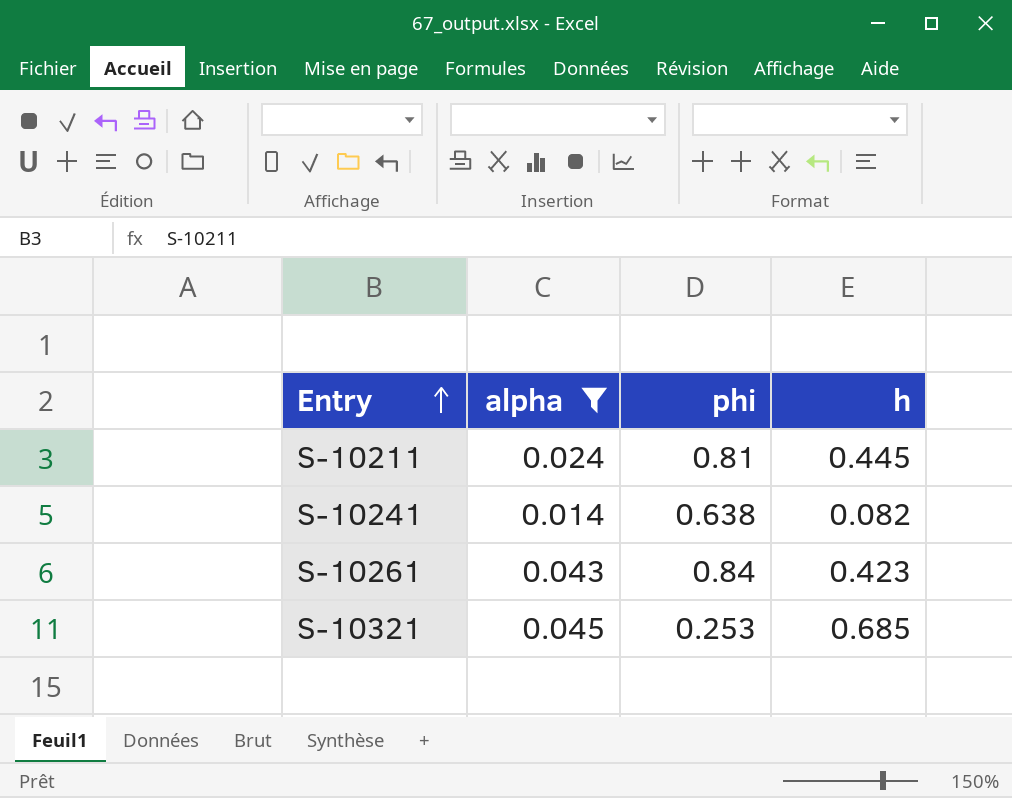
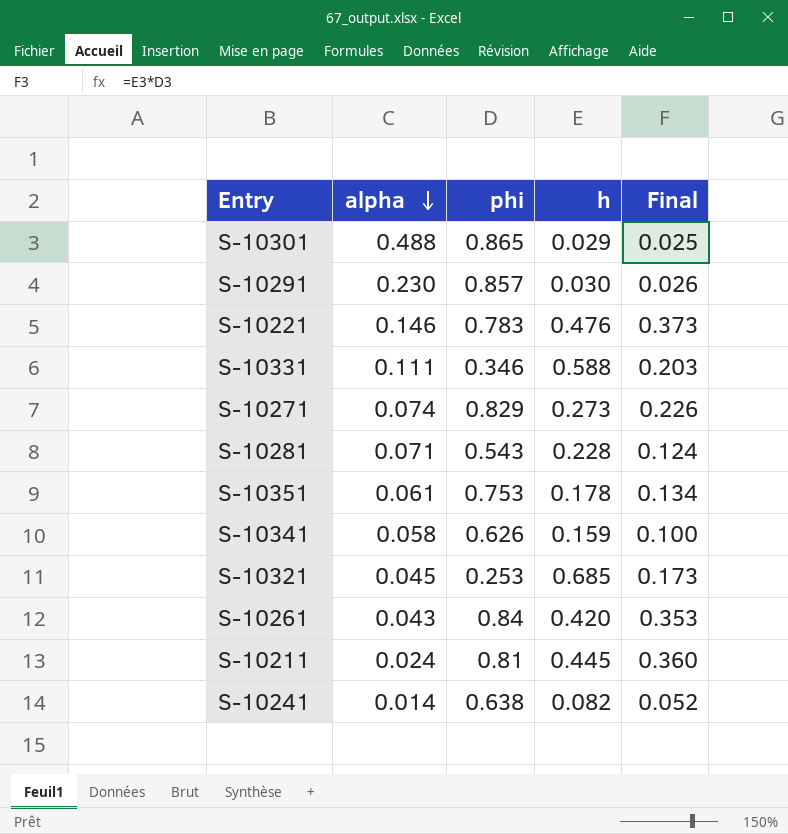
filter: alpha <= 0.045 -> none
row order: Entry ascending -> alpha descending
column Final | formula: none -> [phi] * [h]
S-10261 | h: 0.423 -> 0.420

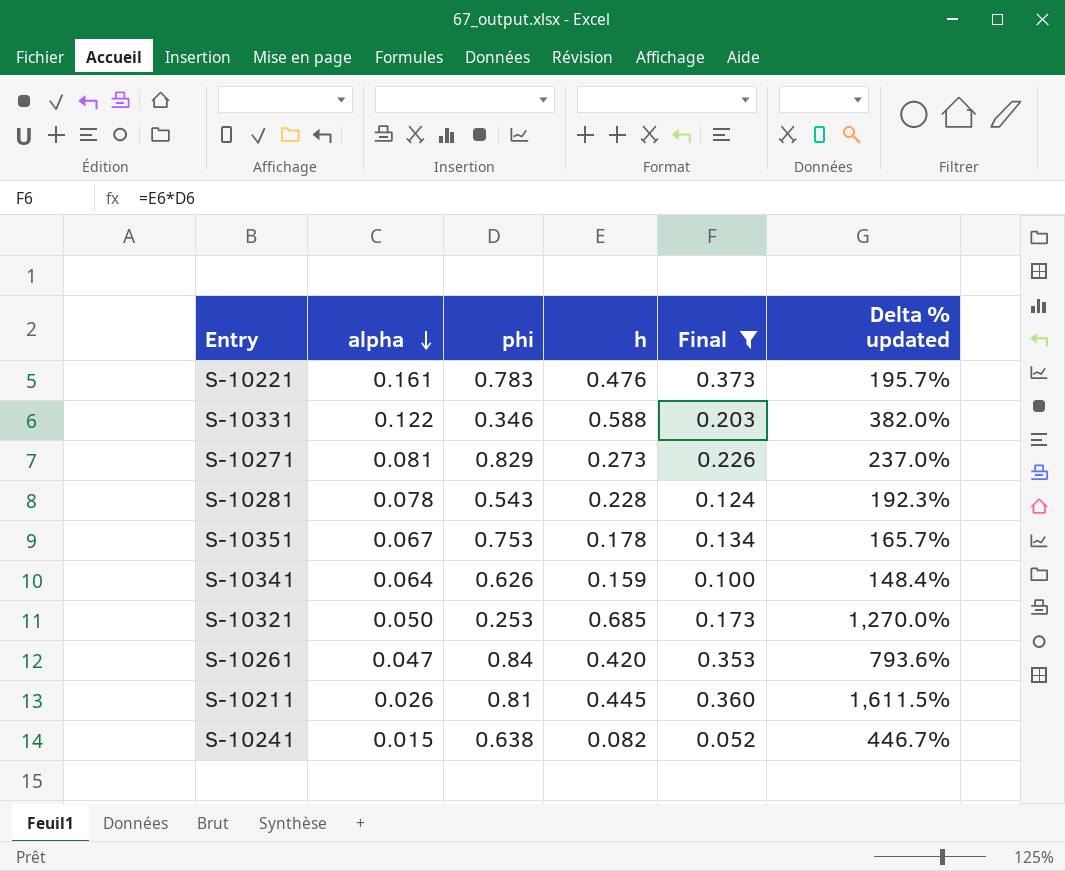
filter: none -> Final >= 0.052
column Delta % updated | formula: none -> ([h] - [alpha]) / [alpha]
S-10221 | alpha: 0.146 -> 0.161
S-10331 | alpha: 0.111 -> 0.122
S-10271 | alpha: 0.074 -> 0.081
S-10281 | alpha: 0.071 -> 0.078
S-10351 | alpha: 0.061 -> 0.067
S-10341 | alpha: 0.058 -> 0.064
S-10321 | alpha: 0.045 -> 0.050
S-10261 | alpha: 0.043 -> 0.047
S-10211 | alpha: 0.024 -> 0.026
S-10241 | alpha: 0.014 -> 0.015

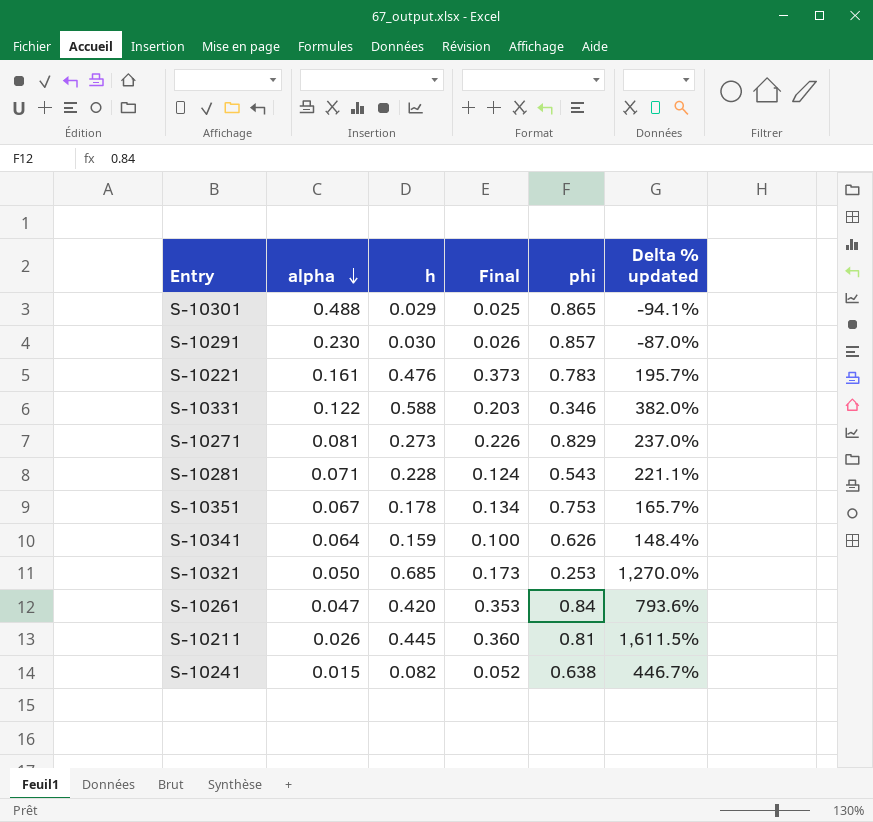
filter: Final >= 0.052 -> none
column phi | position: 3 -> 5
S-10281 | alpha: 0.078 -> 0.071
S-10281 | Delta % updated: 192.3% -> 221.1%

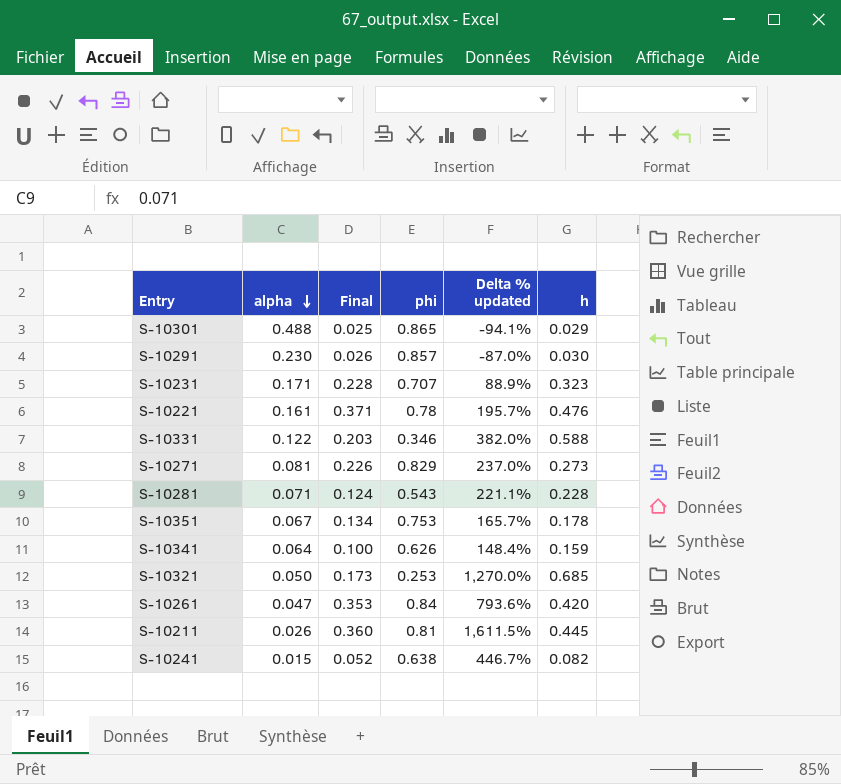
column h | position: 3 -> 6
row S-10231: none -> 0.171 | 0.228 | 0.707 | 88.9% | 0.323
S-10221 | Final: 0.373 -> 0.371
S-10221 | phi: 0.783 -> 0.78

